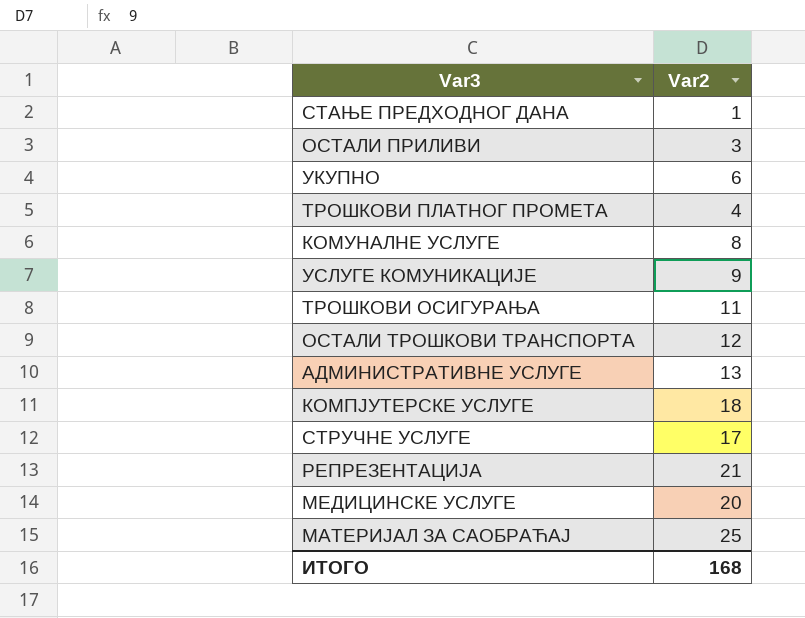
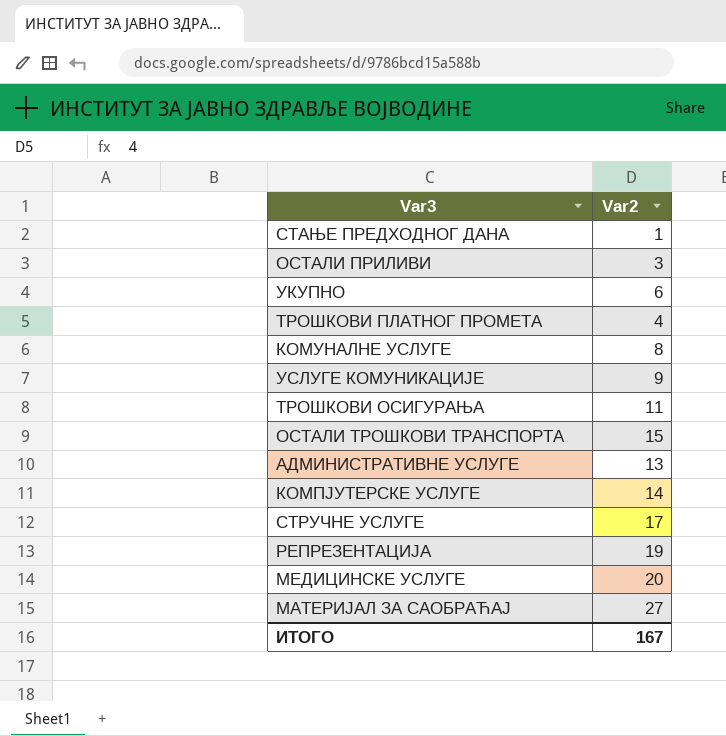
ОСТАЛИ ТРОШКОВИ ТРАНСПОРТА | Var2: 12 -> 15
КОМПЈУТЕРСКЕ УСЛУГЕ | Var2: 18 -> 14
РЕПРЕЗЕНТАЦИЈА | Var2: 21 -> 19
МАТЕРИЈАЛ ЗА САОБРАЋАЈ | Var2: 25 -> 27
ИТОГО | Var2: 168 -> 167

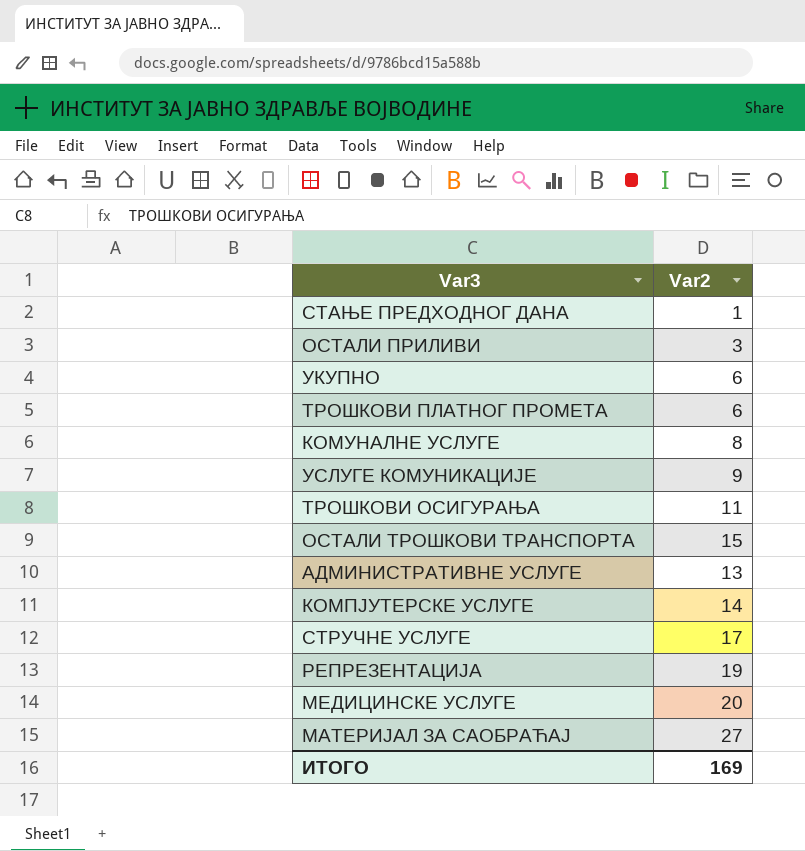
ТРОШКОВИ ПЛАТНОГ ПРОМЕТА | Var2: 4 -> 6
ИТОГО | Var2: 167 -> 169

